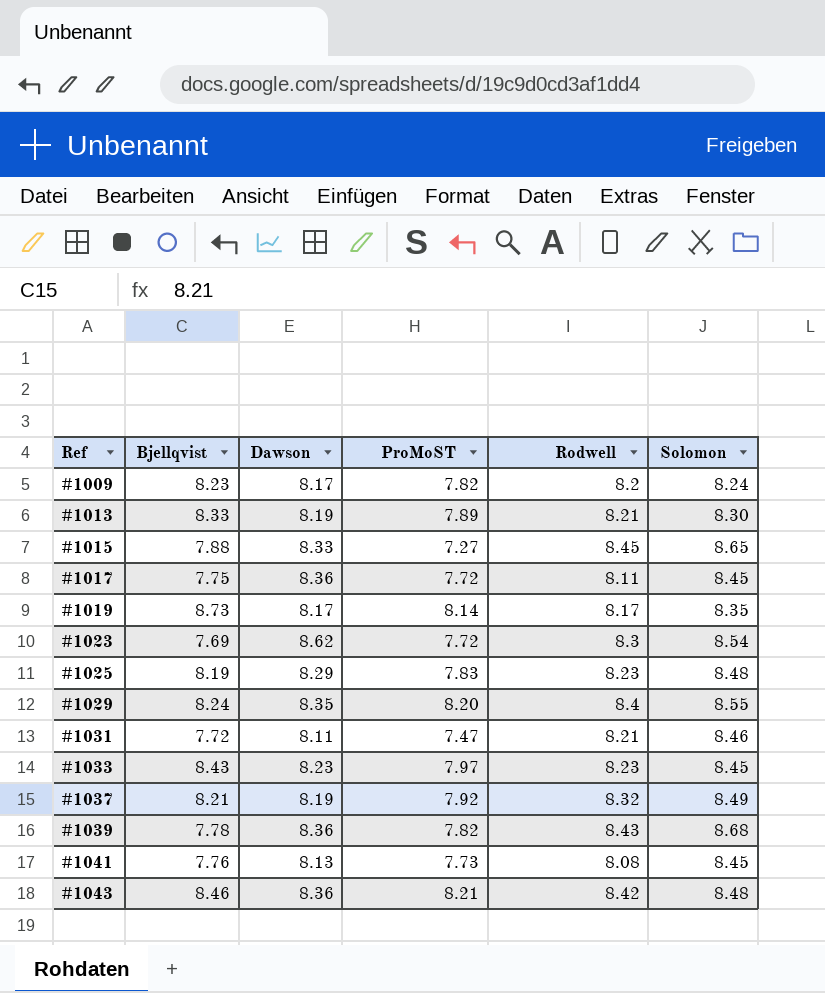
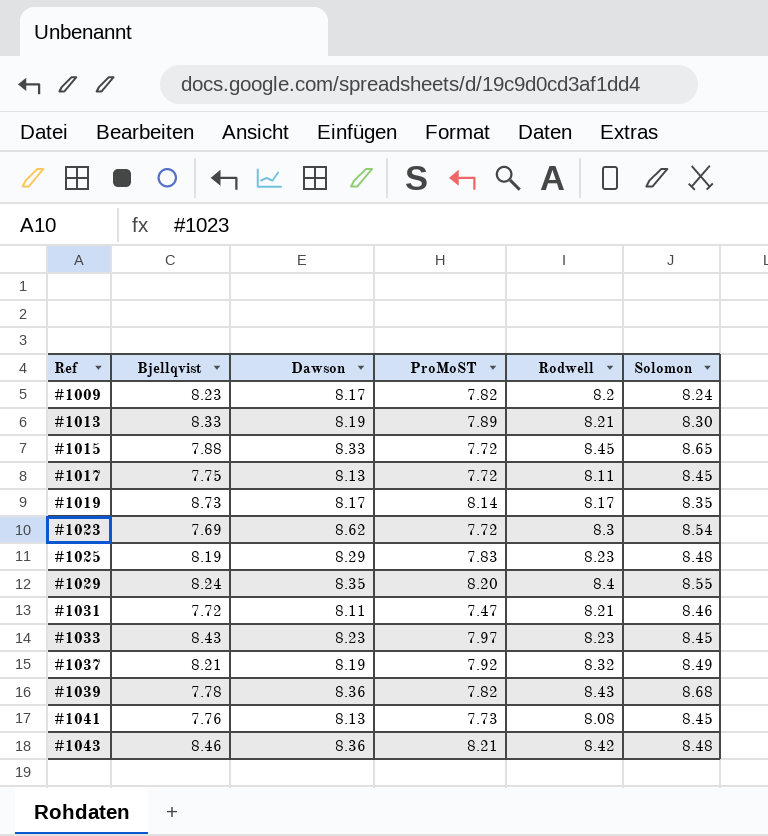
#1015 | ProMoST: 7.27 -> 7.72
#1017 | Dawson: 8.36 -> 8.13

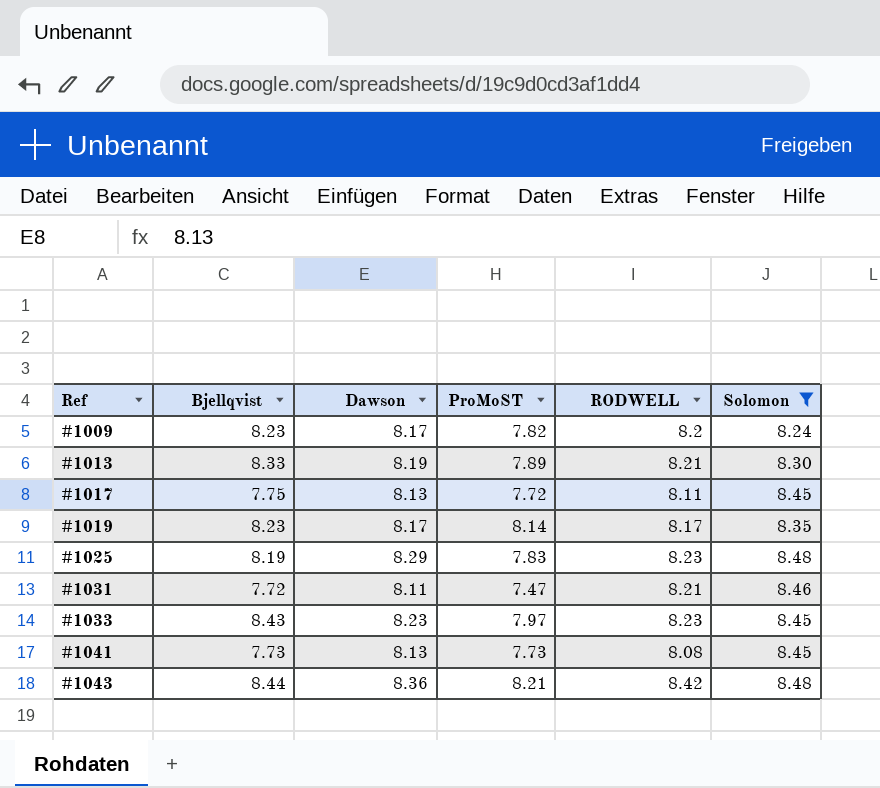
filter: none -> Solomon <= 8.48
column name: Rodwell -> RODWELL
#1019 | Bjellqvist: 8.73 -> 8.23
#1041 | Bjellqvist: 7.76 -> 7.73
#1043 | Bjellqvist: 8.46 -> 8.44

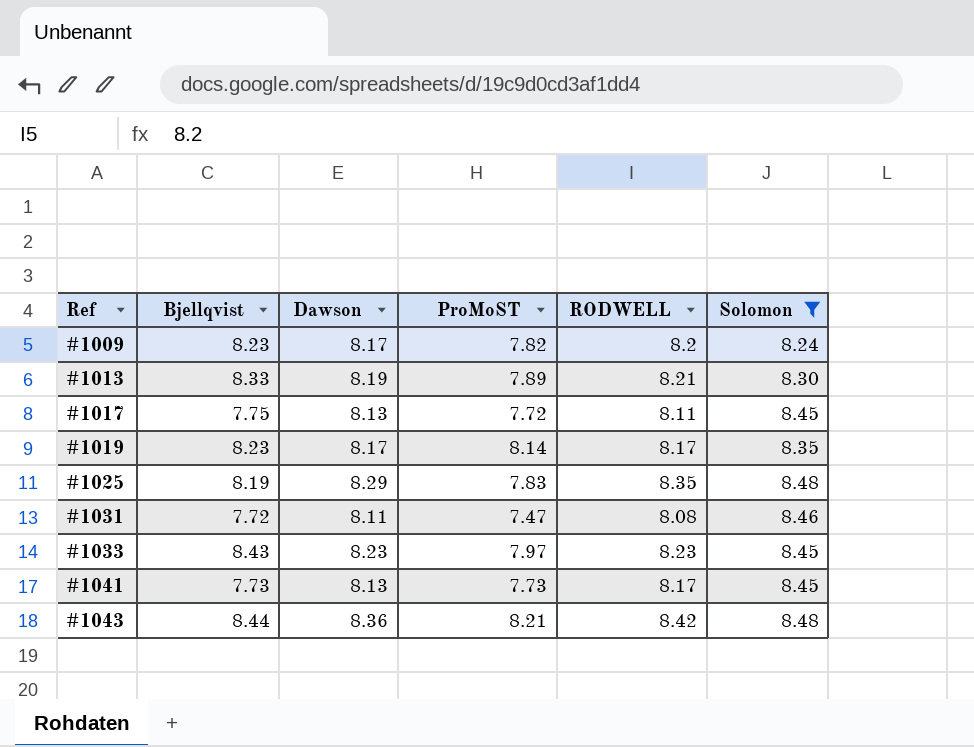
#1025 | RODWELL: 8.23 -> 8.35
#1031 | RODWELL: 8.21 -> 8.08
#1041 | RODWELL: 8.08 -> 8.17

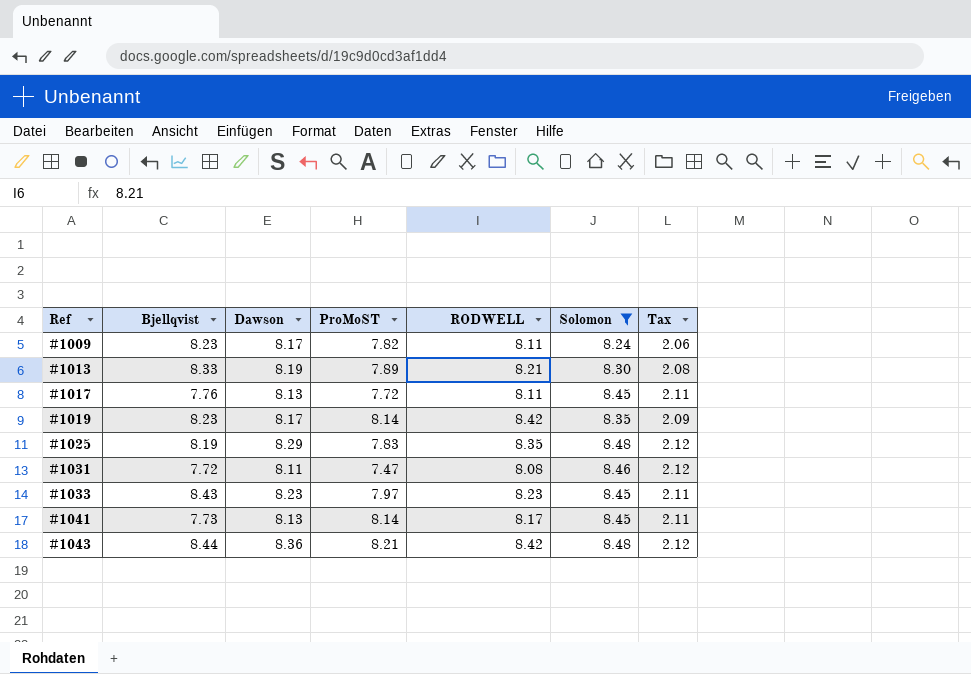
column Tax | formula: none -> [Solomon] * 0.25
#1009 | RODWELL: 8.2 -> 8.11
#1017 | Bjellqvist: 7.75 -> 7.76
#1019 | RODWELL: 8.17 -> 8.42
#1041 | ProMoST: 7.73 -> 8.14

